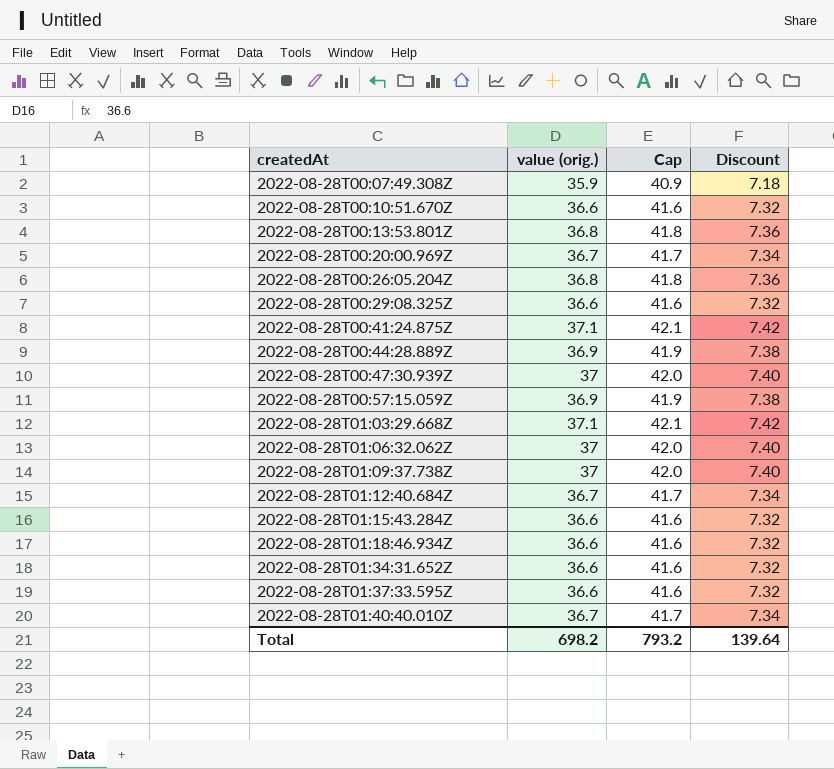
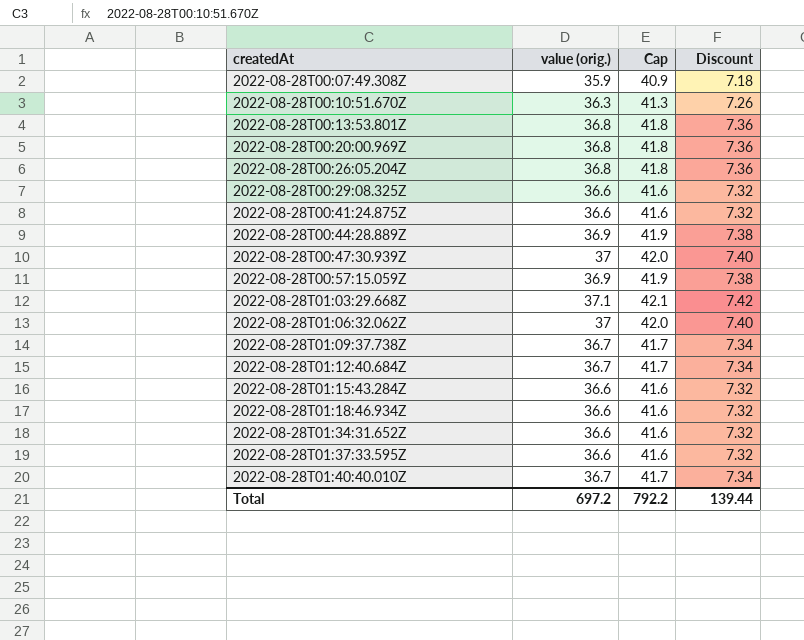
2022-08-28T00:10:51.670Z | value (orig.): 36.6 -> 36.3
2022-08-28T00:10:51.670Z | Cap: 41.6 -> 41.3
2022-08-28T00:10:51.670Z | Discount: 7.32 -> 7.26
2022-08-28T00:20:00.969Z | value (orig.): 36.7 -> 36.8
2022-08-28T00:20:00.969Z | Cap: 41.7 -> 41.8
2022-08-28T00:20:00.969Z | Discount: 7.34 -> 7.36
2022-08-28T00:41:24.875Z | value (orig.): 37.1 -> 36.6
2022-08-28T00:41:24.875Z | Cap: 42.1 -> 41.6
2022-08-28T00:41:24.875Z | Discount: 7.42 -> 7.32
2022-08-28T01:09:37.738Z | value (orig.): 37 -> 36.7
2022-08-28T01:09:37.738Z | Cap: 42.0 -> 41.7
2022-08-28T01:09:37.738Z | Discount: 7.40 -> 7.34
Total | value (orig.): 698.2 -> 697.2
Total | Cap: 793.2 -> 792.2
Total | Discount: 139.64 -> 139.44

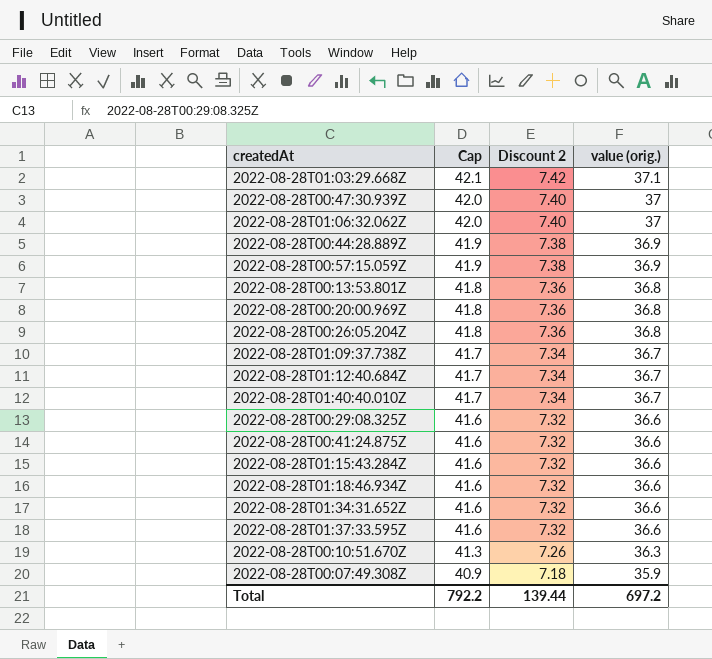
row order: createdAt ascending -> Cap descending
column name: Discount -> Discount 2
column value (orig.) | position: 2 -> 4

